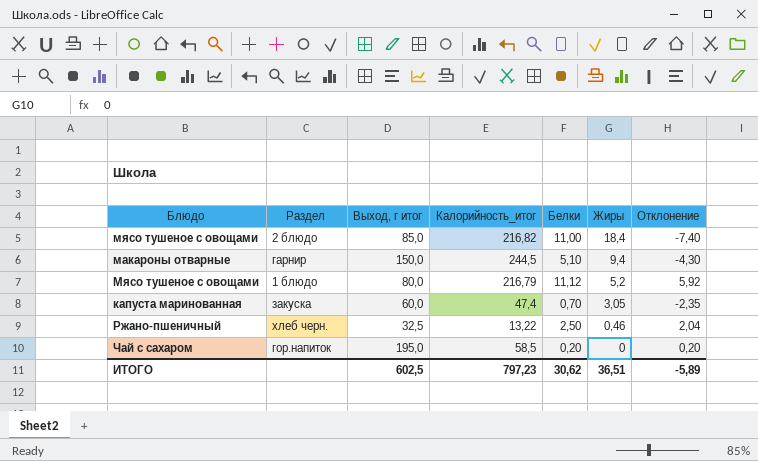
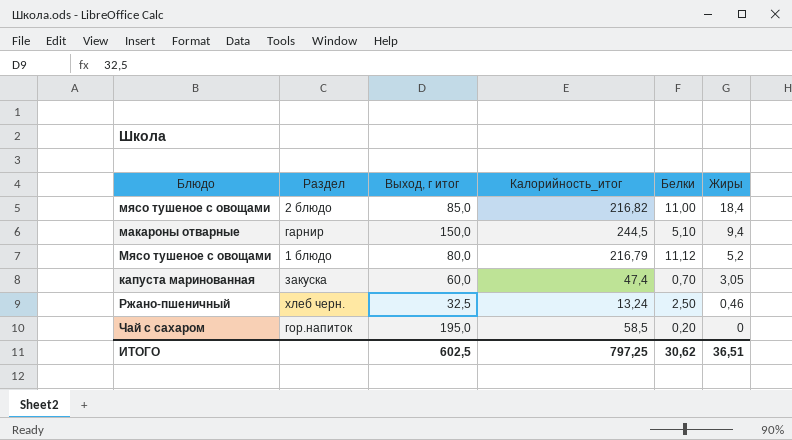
column Отклонение | formula: [Белки] - [Жиры] -> none
Ржано-пшеничный | Калорийность_итог: 13,22 -> 13,24
ИТОГО | Калорийность_итог: 797,23 -> 797,25

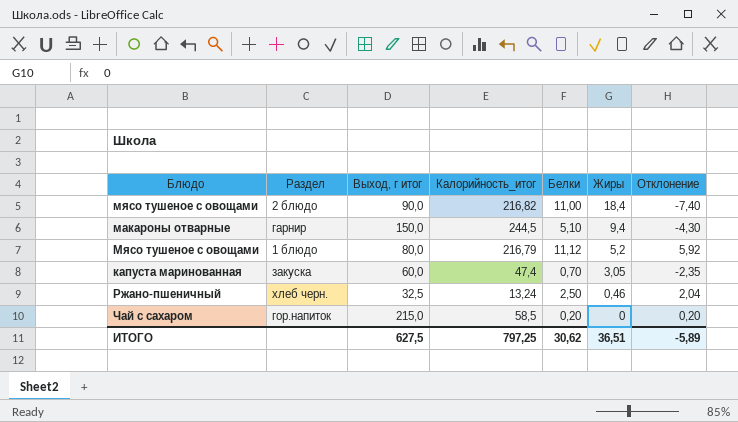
column Отклонение | formula: none -> [Белки] - [Жиры]
мясо тушеное с овощами | Выход, г итог: 85,0 -> 90,0
Чай с сахаром | Выход, г итог: 195,0 -> 215,0
ИТОГО | Выход, г итог: 602,5 -> 627,5

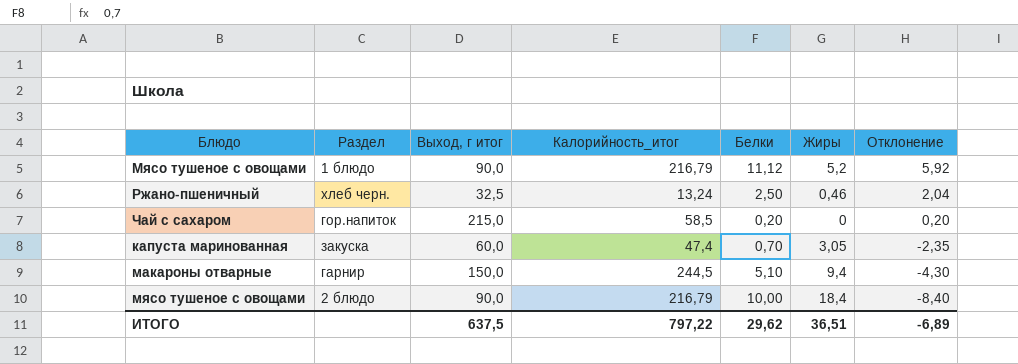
row order: Жиры descending -> Отклонение descending
Мясо тушеное с овощами | Выход, г итог: 80,0 -> 90,0
мясо тушеное с овощами | Калорийность_итог: 216,82 -> 216,79
мясо тушеное с овощами | Белки: 11,00 -> 10,00
мясо тушеное с овощами | Отклонение: -7,40 -> -8,40
ИТОГО | Выход, г итог: 627,5 -> 637,5
ИТОГО | Калорийность_итог: 797,25 -> 797,22
ИТОГО | Белки: 30,62 -> 29,62
ИТОГО | Отклонение: -5,89 -> -6,89

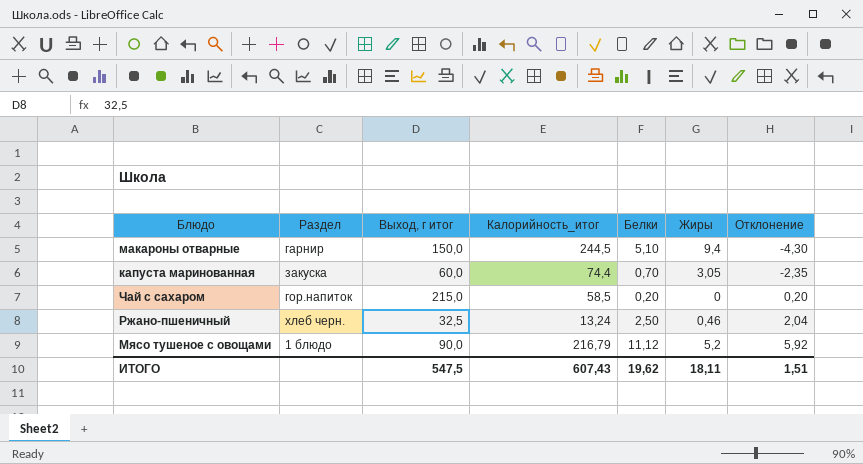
row order: Отклонение descending -> Отклонение ascending
row мясо тушеное с овощами: 2 блюдо | 90,0 | 216,79 | 10,00 | 18,4 | -8,40 -> none
капуста маринованная | Калорийность_итог: 47,4 -> 74,4
ИТОГО | Выход, г итог: 637,5 -> 547,5
ИТОГО | Калорийность_итог: 797,22 -> 607,43
ИТОГО | Белки: 29,62 -> 19,62
ИТОГО | Жиры: 36,51 -> 18,11
ИТОГО | Отклонение: -6,89 -> 1,51

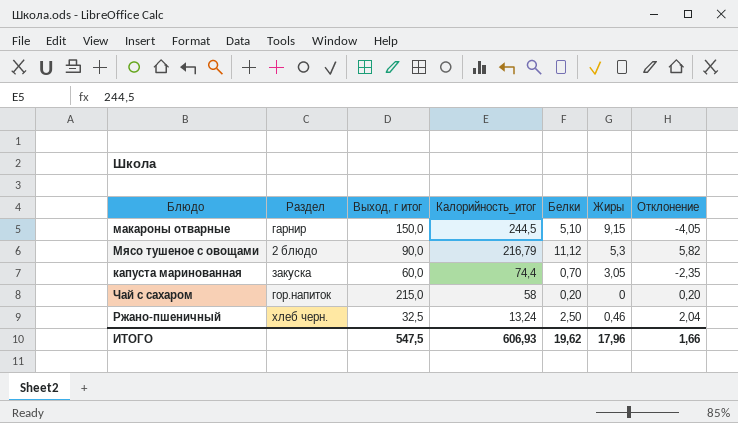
row order: Отклонение ascending -> Калорийность_итог descending
макароны отварные | Жиры: 9,4 -> 9,15
макароны отварные | Отклонение: -4,30 -> -4,05
Мясо тушеное с овощами | Раздел: 1 блюдо -> 2 блюдо
Мясо тушеное с овощами | Жиры: 5,2 -> 5,3
Мясо тушеное с овощами | Отклонение: 5,92 -> 5,82
Чай с сахаром | Калорийность_итог: 58,5 -> 58
ИТОГО | Калорийность_итог: 607,43 -> 606,93
ИТОГО | Жиры: 18,11 -> 17,96
ИТОГО | Отклонение: 1,51 -> 1,66

